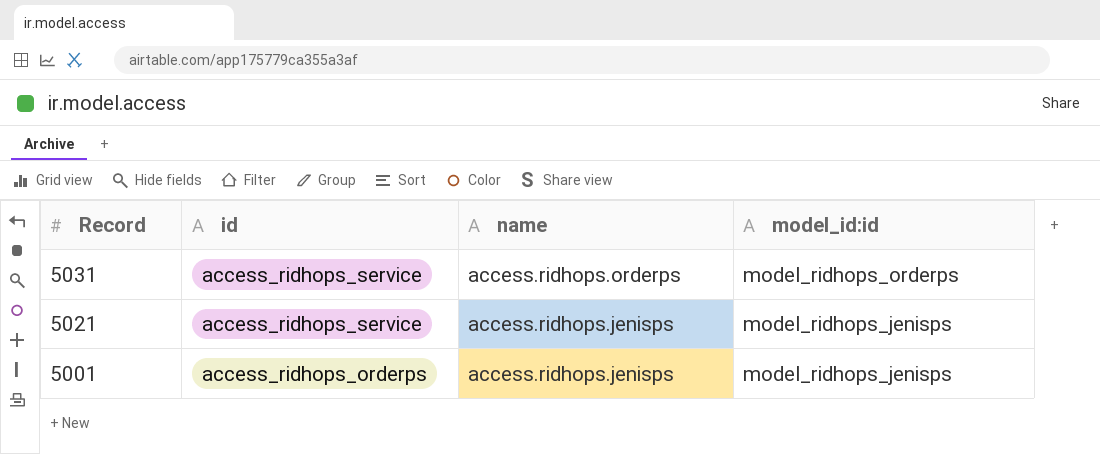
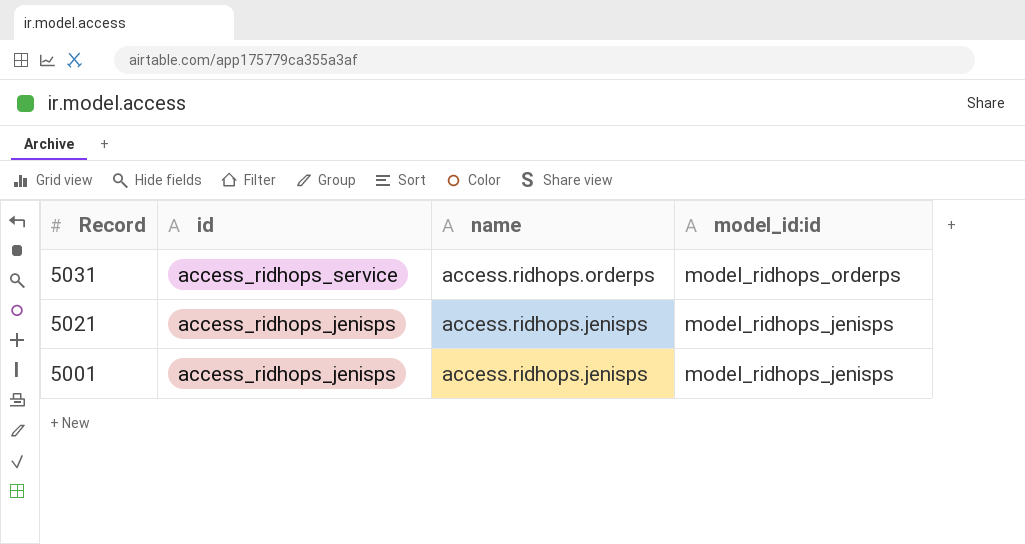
5021 | id: access_ridhops_service -> access_ridhops_jenisps
5001 | id: access_ridhops_orderps -> access_ridhops_jenisps

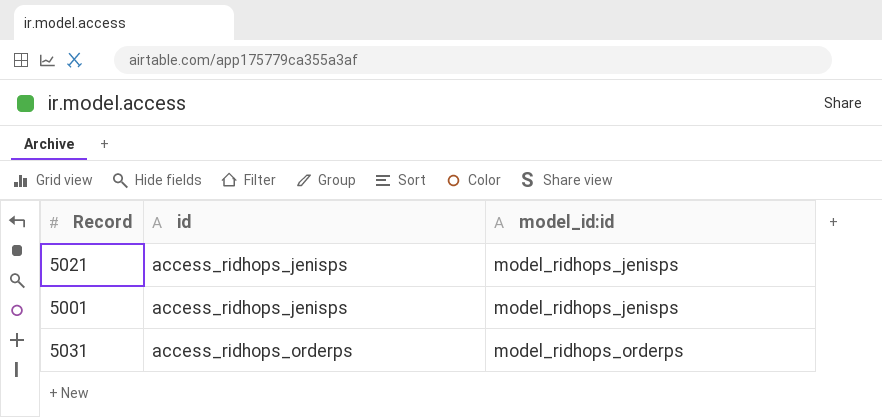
row order: Record descending -> id ascending
column name | position: 3 -> none
5031 | id: access_ridhops_service -> access_ridhops_orderps

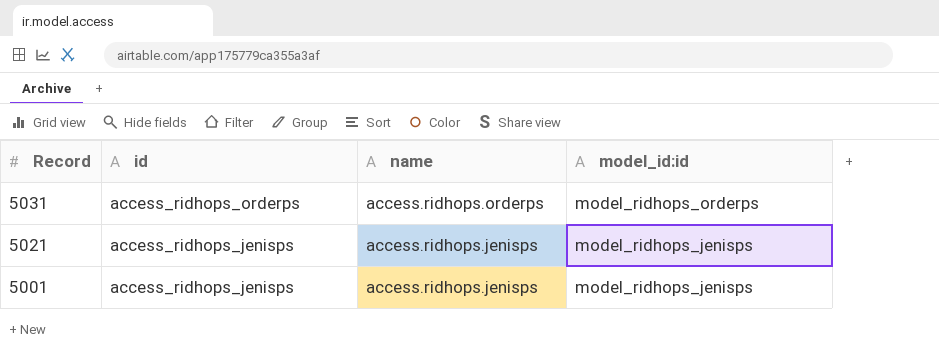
row order: id ascending -> Record descending
column name | position: none -> 3

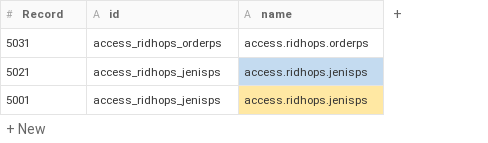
column model_id:id | position: 4 -> none

